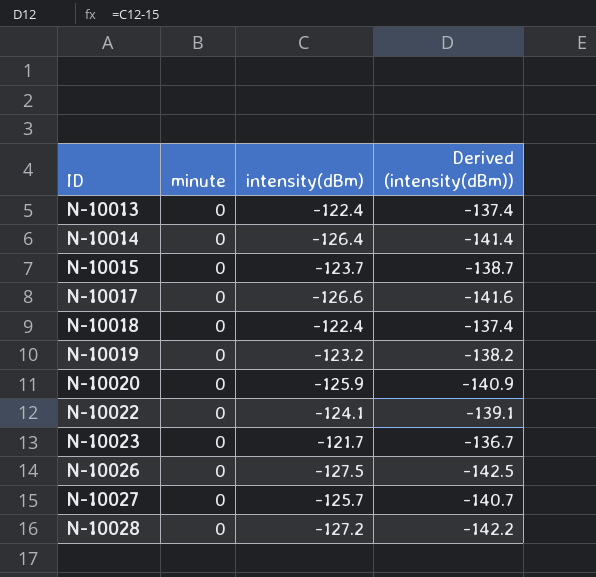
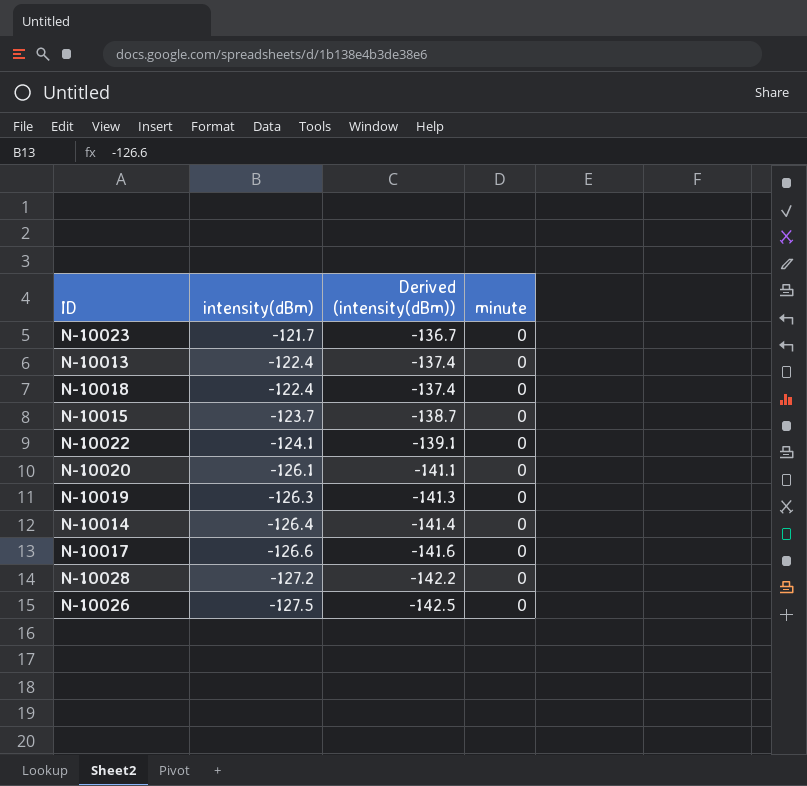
row order: ID ascending -> intensity(dBm) descending
column minute | position: 2 -> 4
row N-10027: 0 | -125.7 | -140.7 -> none
N-10020 | intensity(dBm): -125.9 -> -126.1
N-10020 | Derived (intensity(dBm)): -140.9 -> -141.1
N-10019 | intensity(dBm): -123.2 -> -126.3
N-10019 | Derived (intensity(dBm)): -138.2 -> -141.3

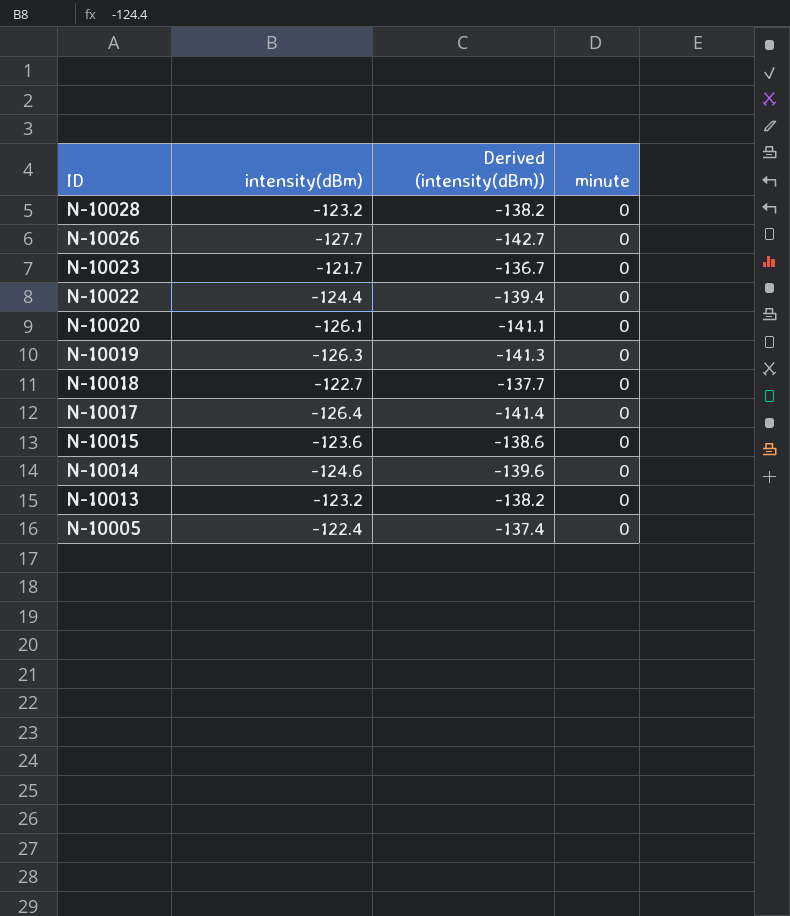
row order: intensity(dBm) descending -> ID descending
N-10028 | intensity(dBm): -127.2 -> -123.2
N-10028 | Derived (intensity(dBm)): -142.2 -> -138.2
N-10026 | intensity(dBm): -127.5 -> -127.7
N-10026 | Derived (intensity(dBm)): -142.5 -> -142.7
N-10022 | intensity(dBm): -124.1 -> -124.4
N-10022 | Derived (intensity(dBm)): -139.1 -> -139.4
N-10018 | intensity(dBm): -122.4 -> -122.7
N-10018 | Derived (intensity(dBm)): -137.4 -> -137.7
N-10017 | intensity(dBm): -126.6 -> -126.4
N-10017 | Derived (intensity(dBm)): -141.6 -> -141.4
N-10015 | intensity(dBm): -123.7 -> -123.6
N-10015 | Derived (intensity(dBm)): -138.7 -> -138.6
N-10014 | intensity(dBm): -126.4 -> -124.6
N-10014 | Derived (intensity(dBm)): -141.4 -> -139.6
N-10013 | intensity(dBm): -122.4 -> -123.2
N-10013 | Derived (intensity(dBm)): -137.4 -> -138.2
row N-10005: none -> -122.4 | -137.4 | 0

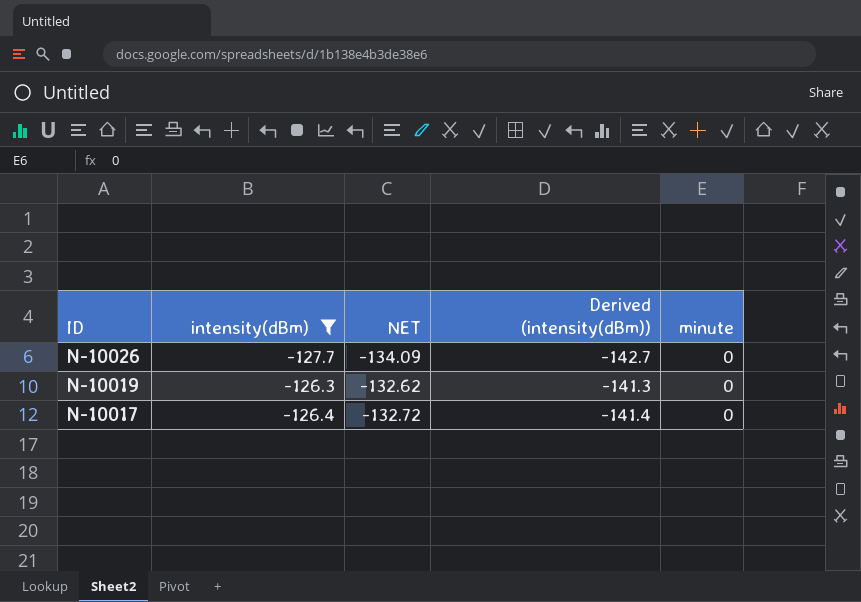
filter: none -> intensity(dBm) <= -126.3
column NET | formula: none -> [intensity(dBm)] * 1.05

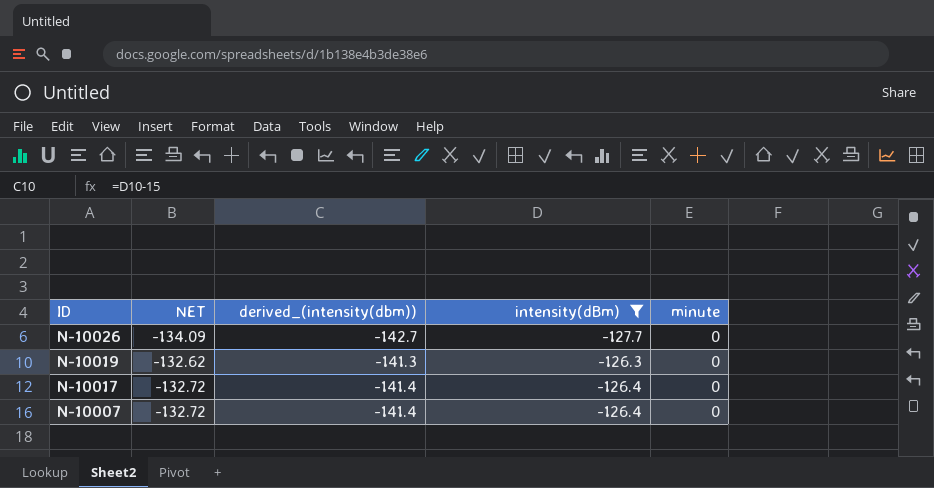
column name: Derived (intensity(dBm)) -> derived_(intensity(dbm))
column intensity(dBm) | position: 2 -> 4
row N-10007: none -> -132.72 | -141.4 | -126.4 | 0

